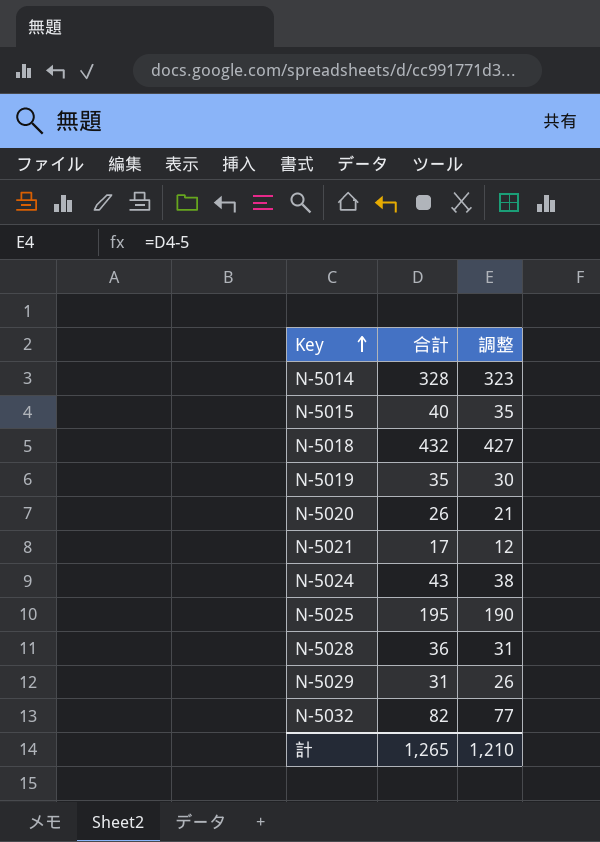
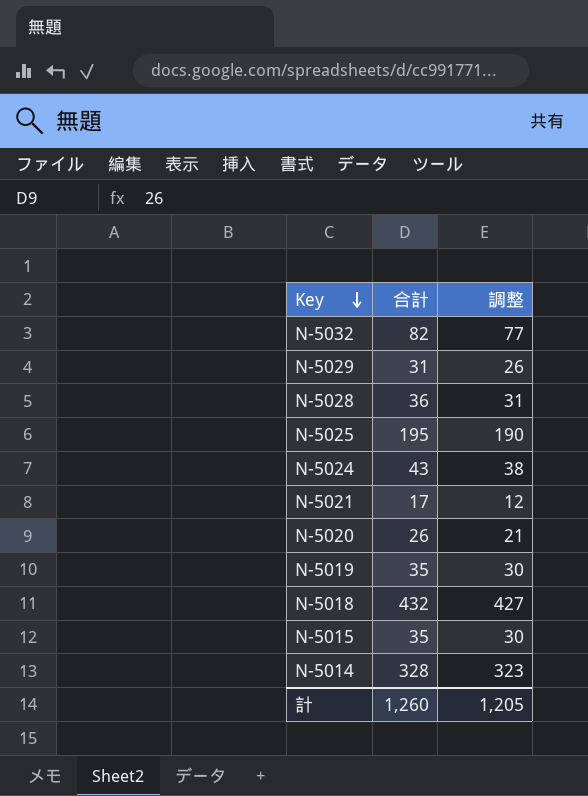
row order: Key ascending -> Key descending
N-5015 | 合計: 40 -> 35
N-5015 | 調整: 35 -> 30
計 | 合計: 1,265 -> 1,260
計 | 調整: 1,210 -> 1,205

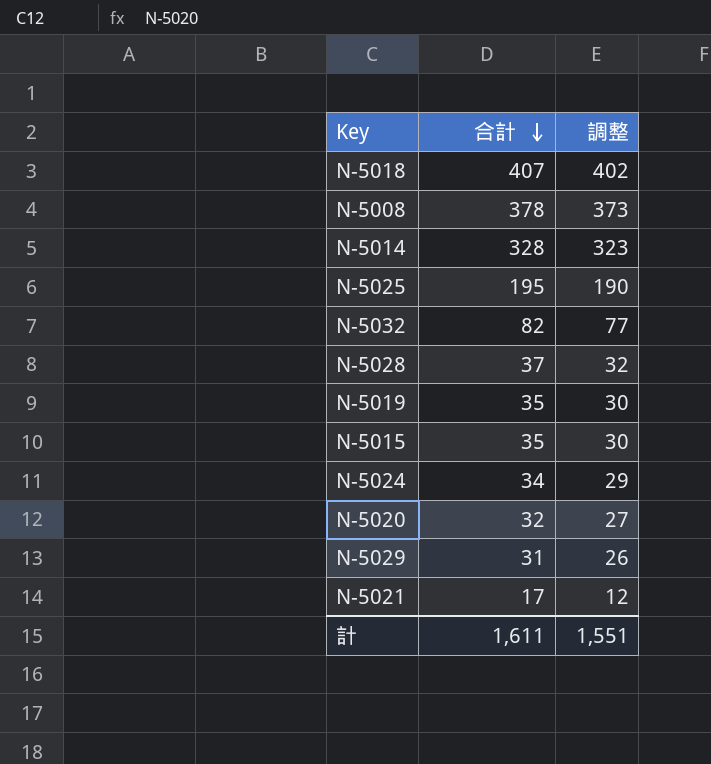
row order: Key descending -> 合計 descending
N-5018 | 合計: 432 -> 407
N-5018 | 調整: 427 -> 402
row N-5008: none -> 378 | 373
N-5028 | 合計: 36 -> 37
N-5028 | 調整: 31 -> 32
N-5024 | 合計: 43 -> 34
N-5024 | 調整: 38 -> 29
N-5020 | 合計: 26 -> 32
N-5020 | 調整: 21 -> 27
計 | 合計: 1,260 -> 1,611
計 | 調整: 1,205 -> 1,551

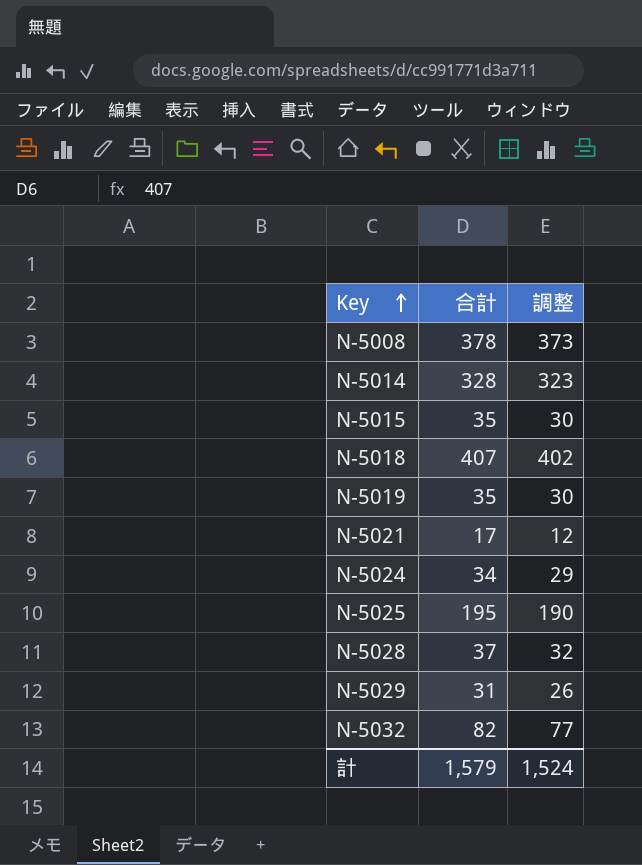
row order: 合計 descending -> Key ascending
row N-5020: 32 | 27 -> none
計 | 合計: 1,611 -> 1,579
計 | 調整: 1,551 -> 1,524

